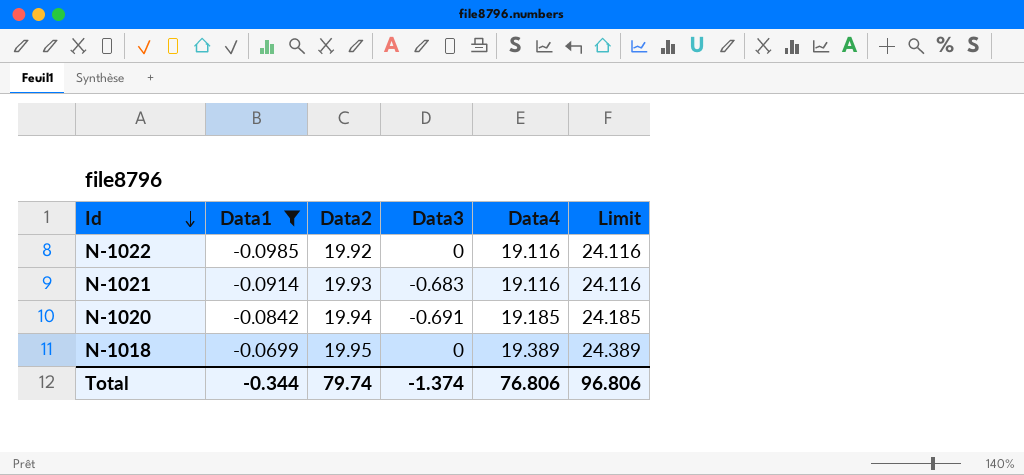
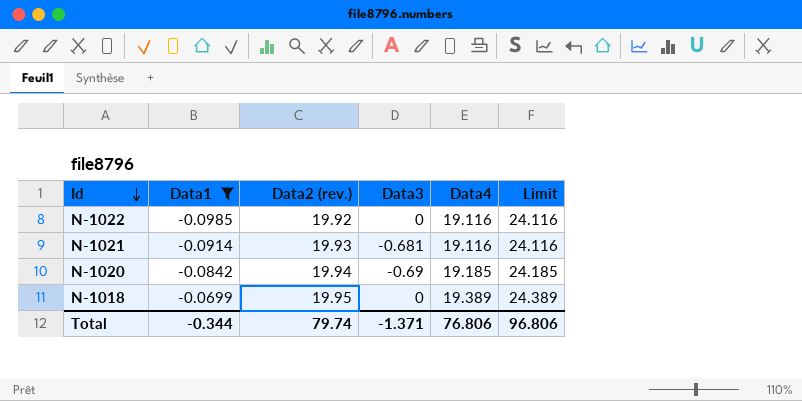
column name: Data2 -> Data2 (rev.)
N-1021 | Data3: -0.683 -> -0.681
N-1020 | Data3: -0.691 -> -0.69
Total | Data3: -1.374 -> -1.371

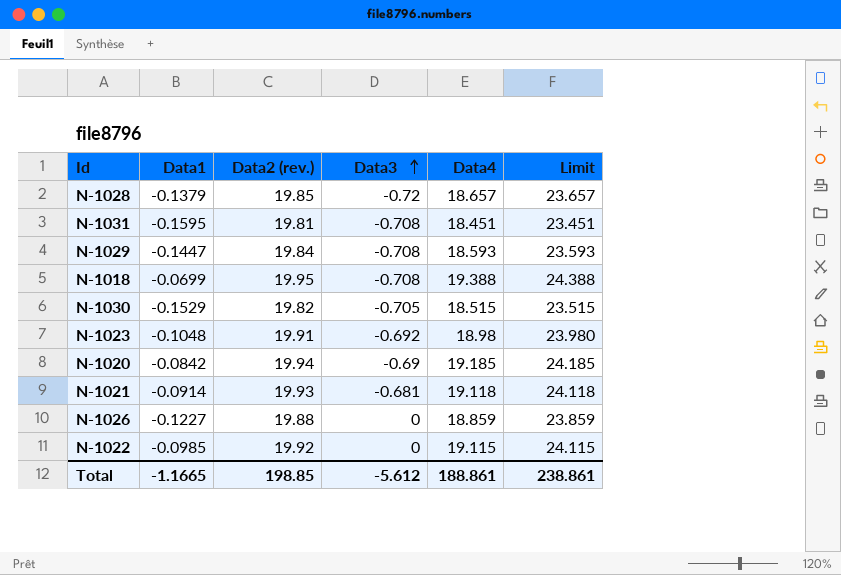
filter: Data1 >= -0.0985 -> none
row order: Id descending -> Data3 ascending
N-1018 | Data3: 0 -> -0.708
N-1018 | Data4: 19.389 -> 19.388
N-1018 | Limit: 24.389 -> 24.388
N-1021 | Data4: 19.116 -> 19.118
N-1021 | Limit: 24.116 -> 24.118
N-1022 | Data4: 19.116 -> 19.115
N-1022 | Limit: 24.116 -> 24.115
Total | Data1: -0.344 -> -1.1665
Total | Data2 (rev.): 79.74 -> 198.85
Total | Data3: -1.371 -> -5.612
Total | Data4: 76.806 -> 188.861
Total | Limit: 96.806 -> 238.861

